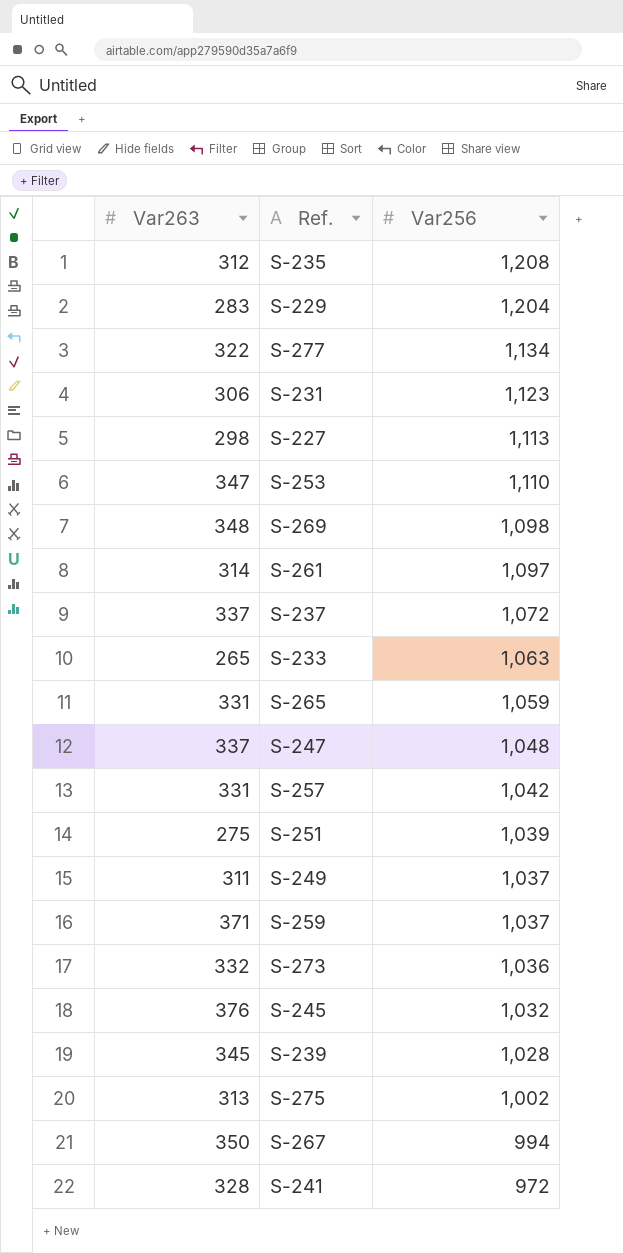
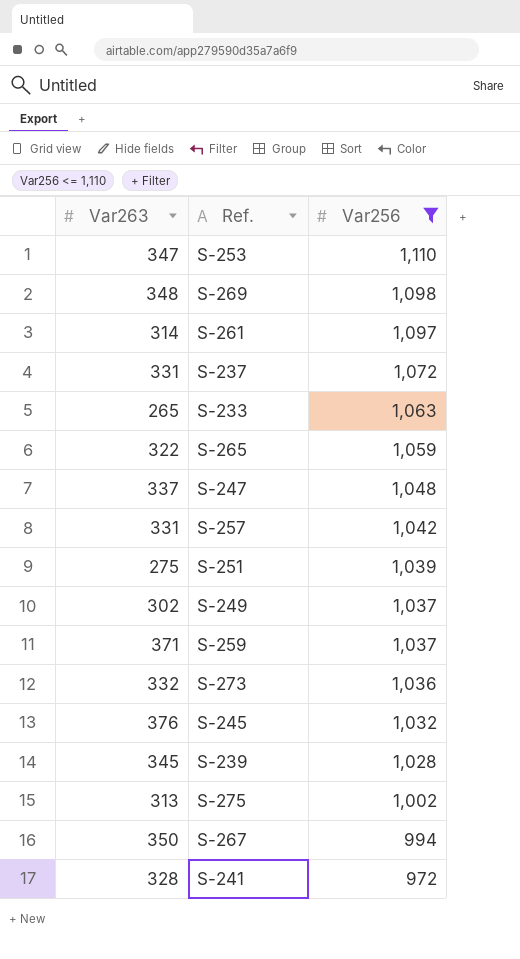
filter: none -> Var256 <= 1,110
S-237 | Var263: 337 -> 331
S-265 | Var263: 331 -> 322
S-249 | Var263: 311 -> 302

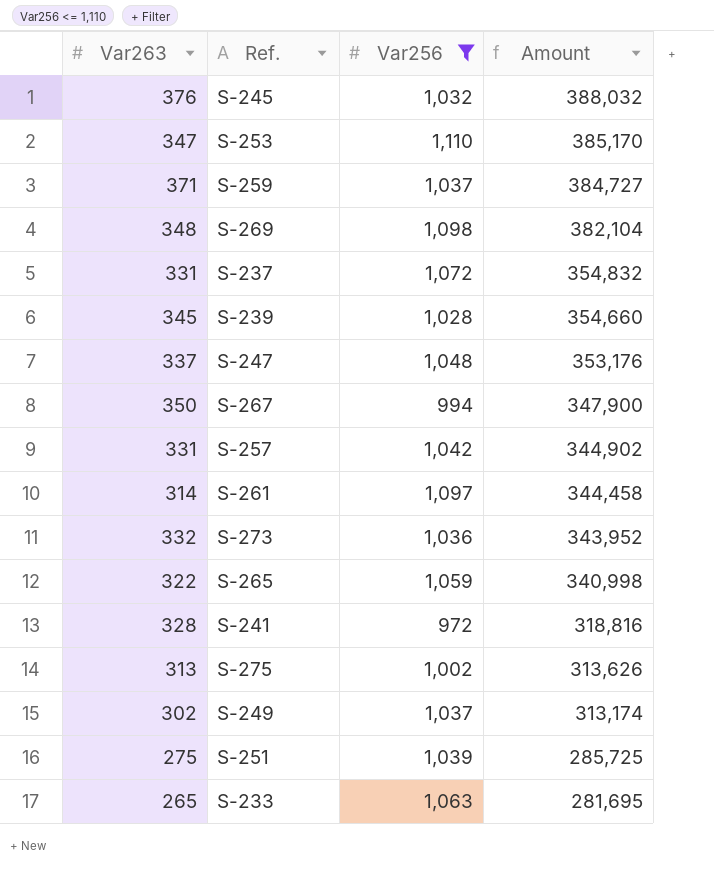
row order: Var256 descending -> Amount descending
column Amount | formula: none -> [Var263] * [Var256]

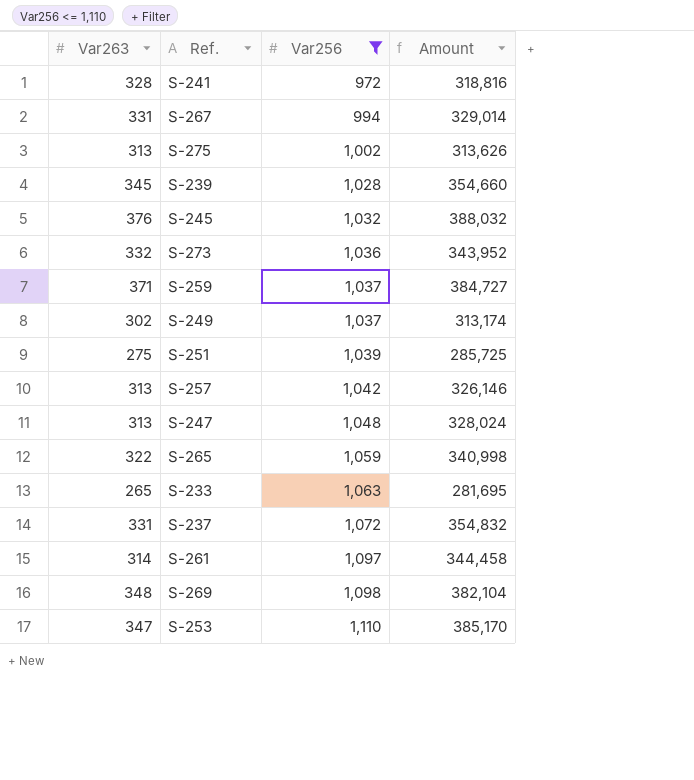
row order: Amount descending -> Var256 ascending
S-267 | Var263: 350 -> 331
S-267 | Amount: 347,900 -> 329,014
S-257 | Var263: 331 -> 313
S-257 | Amount: 344,902 -> 326,146
S-247 | Var263: 337 -> 313
S-247 | Amount: 353,176 -> 328,024

